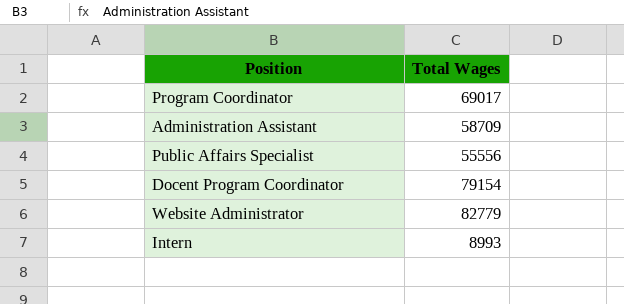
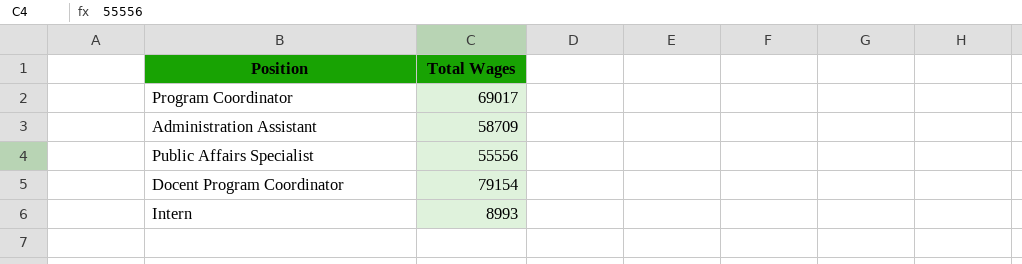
row Website Administrator: 82779 -> none

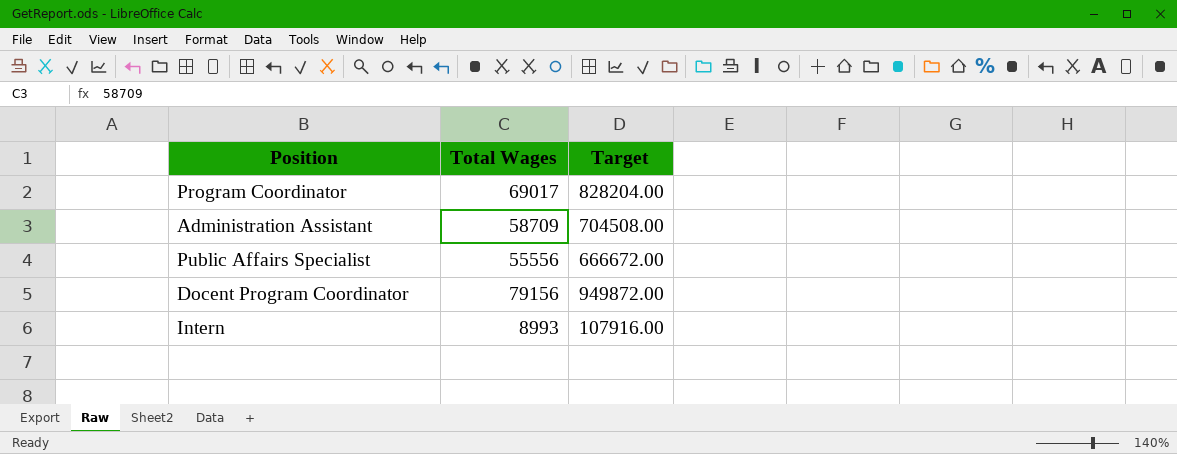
column Target | formula: none -> [Total Wages] * 12
Docent Program Coordinator | Total Wages: 79154 -> 79156

